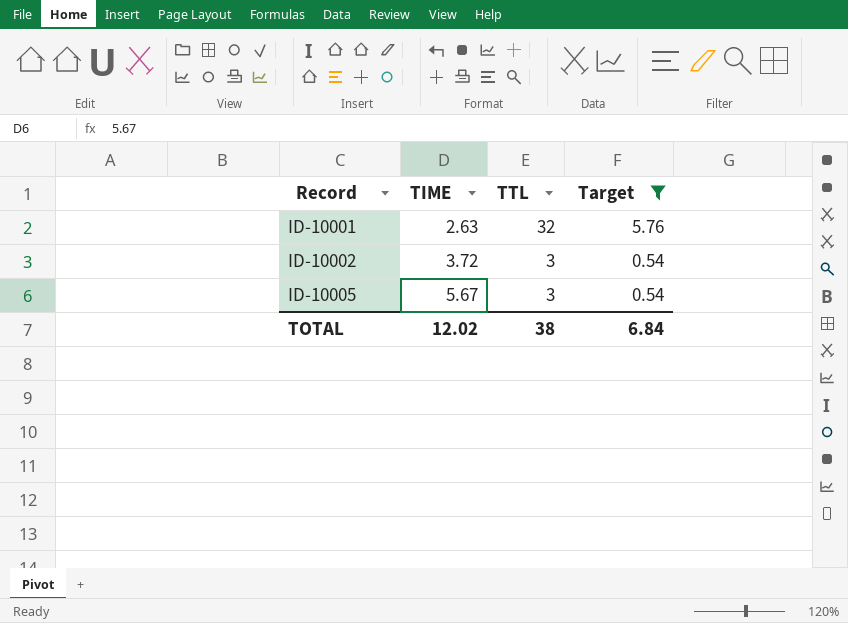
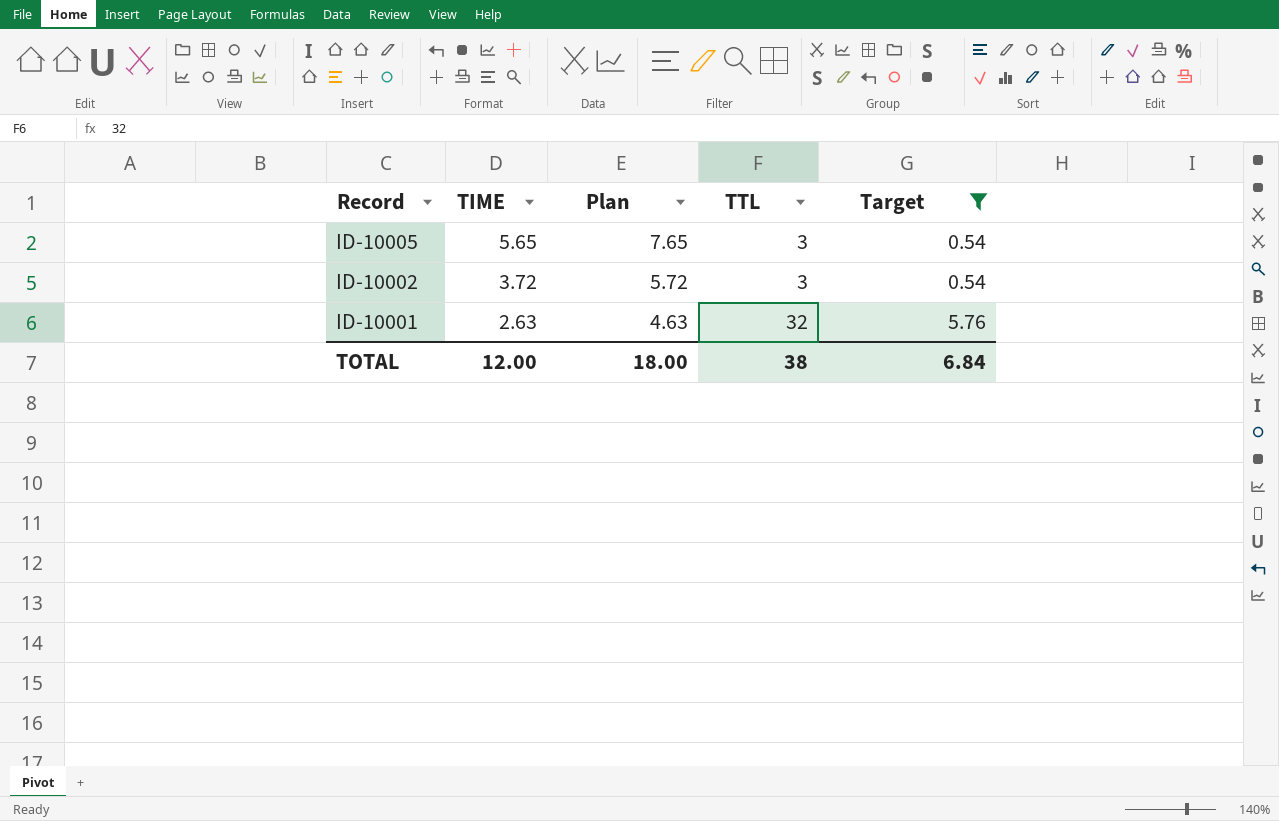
row order: Record ascending -> Record descending
column Plan | formula: none -> [TIME] + 2
ID-10005 | TIME: 5.67 -> 5.65
TOTAL | TIME: 12.02 -> 12.00

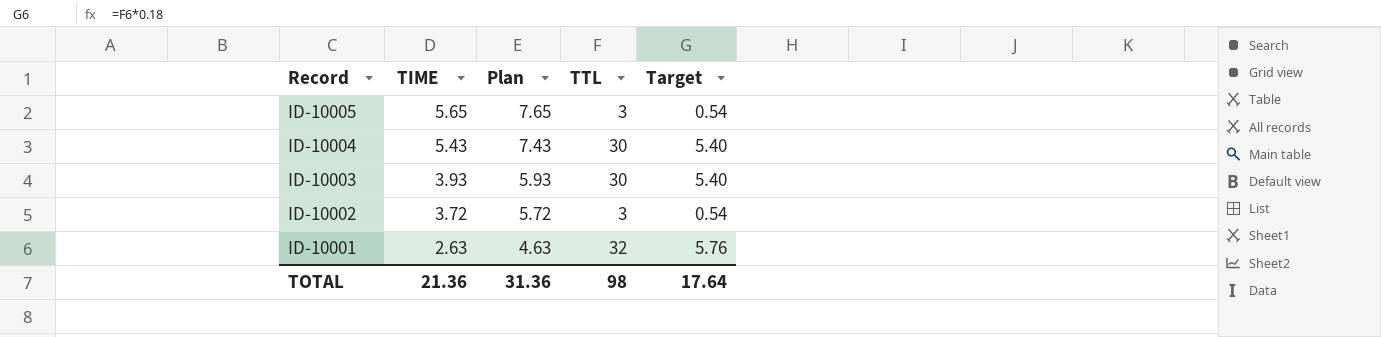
filter: Target != 5.40 -> none
TOTAL | TIME: 12.00 -> 21.36
TOTAL | Plan: 18.00 -> 31.36
TOTAL | TTL: 38 -> 98
TOTAL | Target: 6.84 -> 17.64

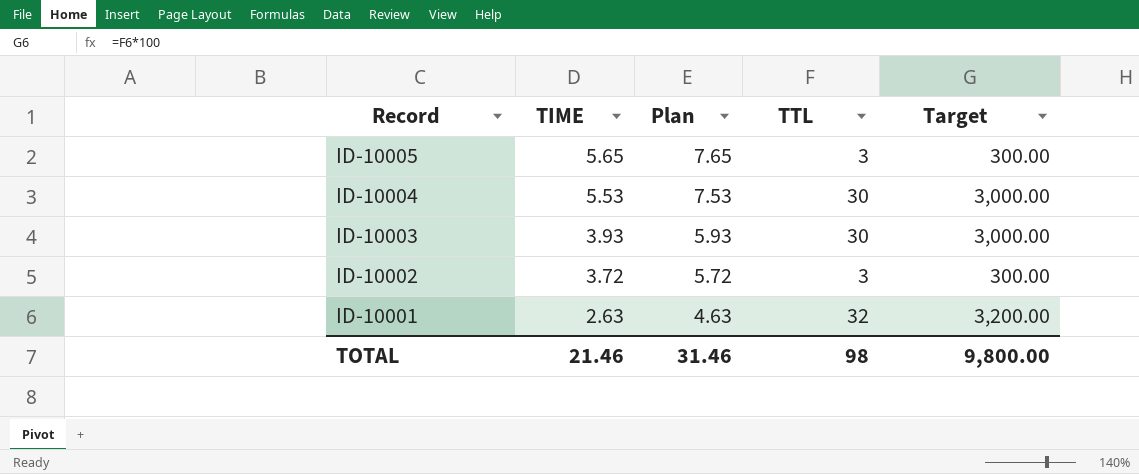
column Target | formula: [TTL] * 0.18 -> [TTL] * 100
ID-10004 | TIME: 5.43 -> 5.53
ID-10004 | Plan: 7.43 -> 7.53
TOTAL | TIME: 21.36 -> 21.46
TOTAL | Plan: 31.36 -> 31.46
TOTAL | Target: 17.64 -> 9,800.00

